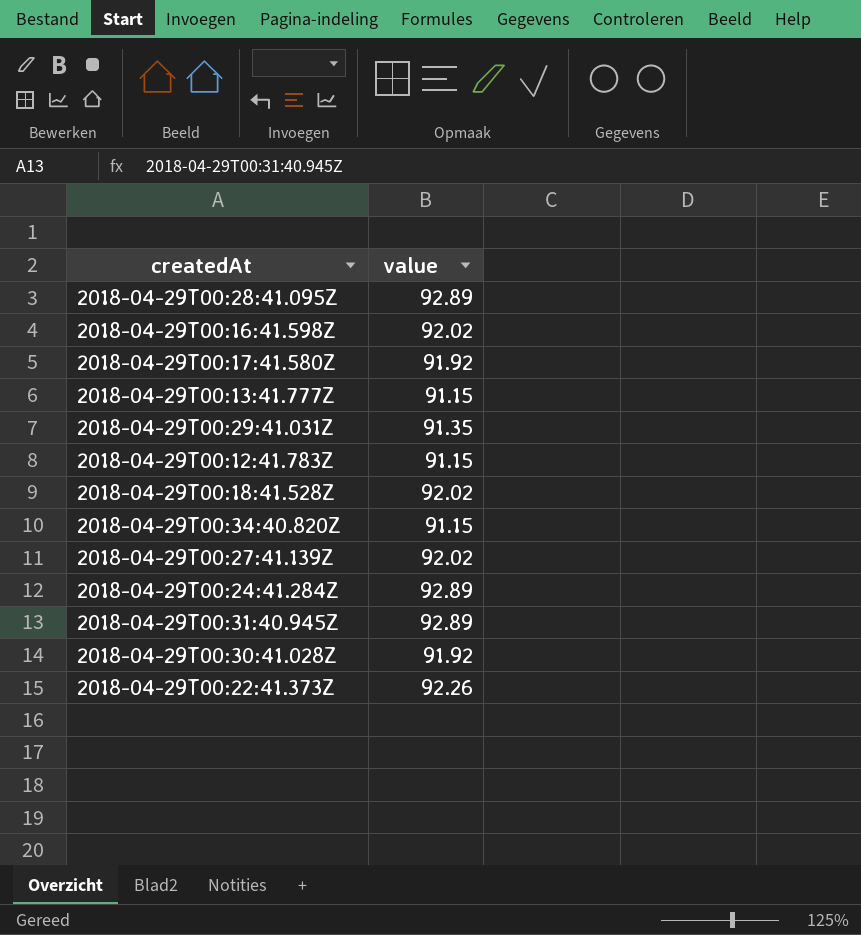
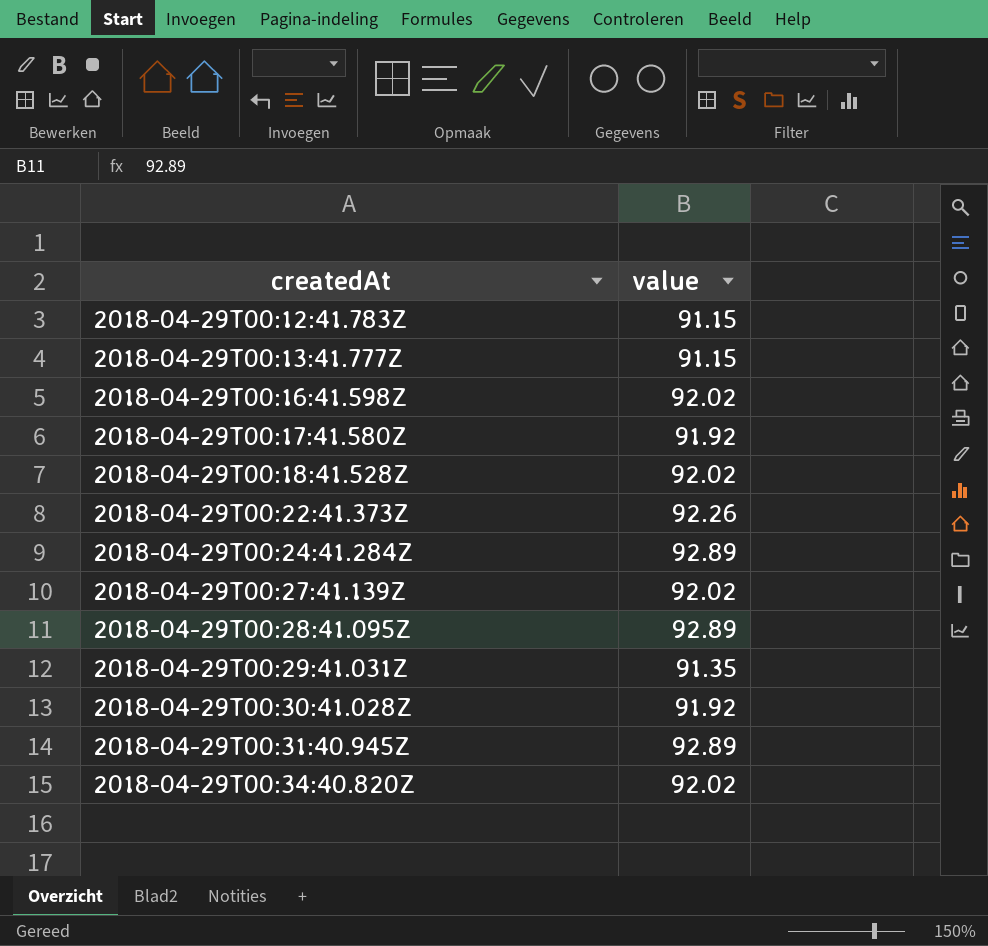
row order: none -> createdAt ascending
2018-04-29T00:34:40.820Z | value: 91.15 -> 92.02

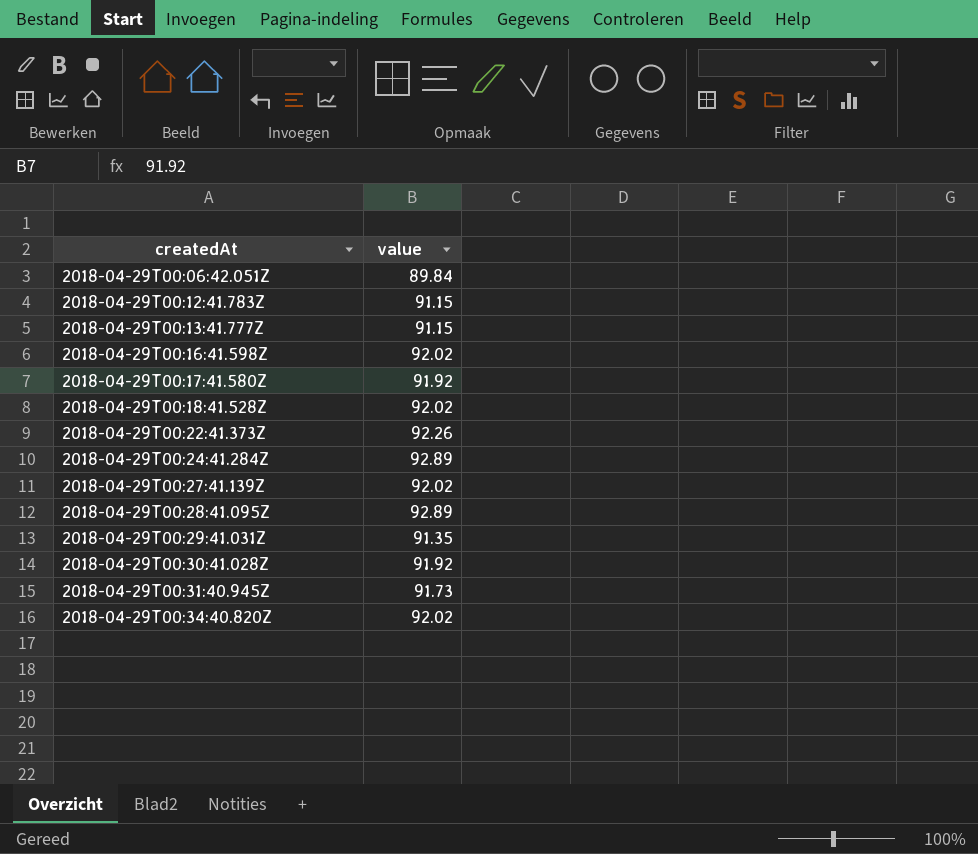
row 2018-04-29T00:06:42.051Z: none -> 89.84
2018-04-29T00:31:40.945Z | value: 92.89 -> 91.73

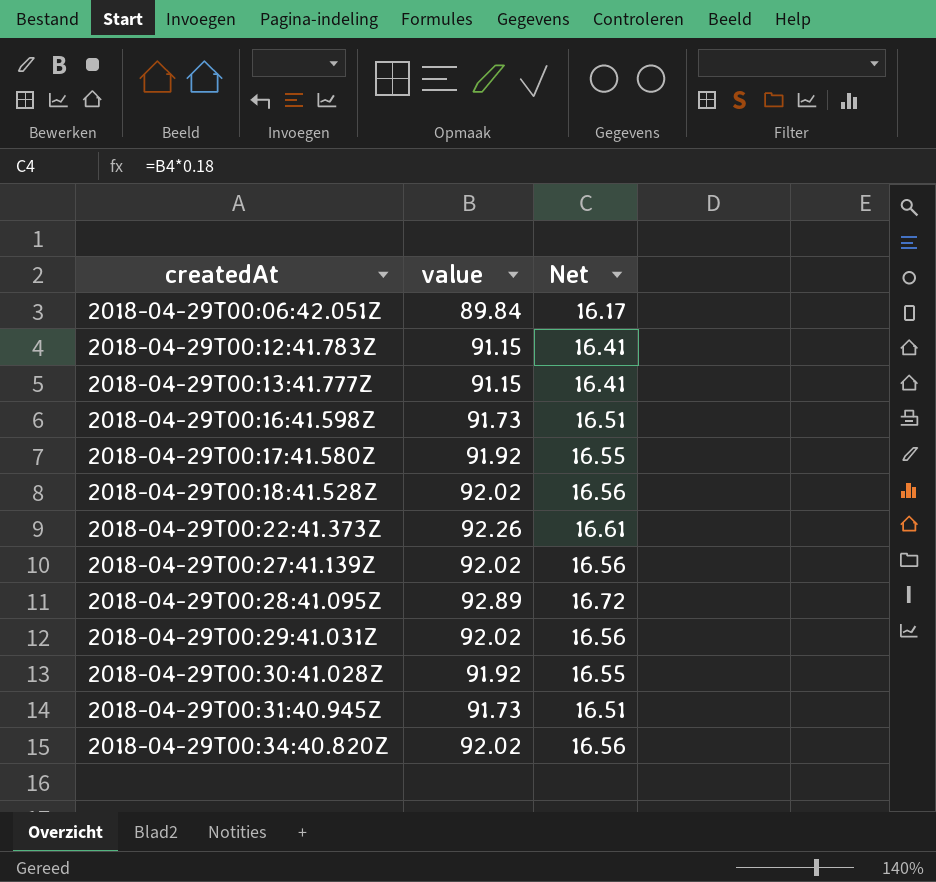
column Net | formula: none -> [value] * 0.18
row 2018-04-29T00:24:41.284Z: 92.89 -> none
2018-04-29T00:16:41.598Z | value: 92.02 -> 91.73
2018-04-29T00:29:41.031Z | value: 91.35 -> 92.02

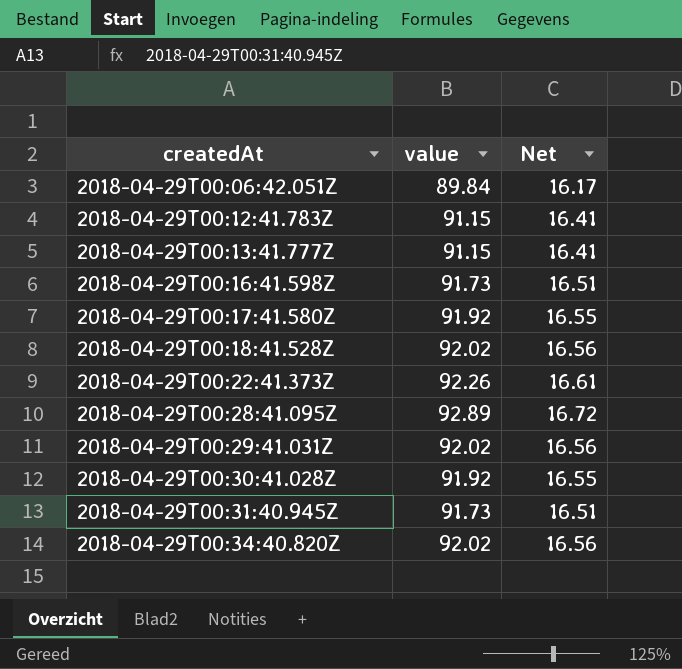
row 2018-04-29T00:27:41.139Z: 92.02 | 16.56 -> none

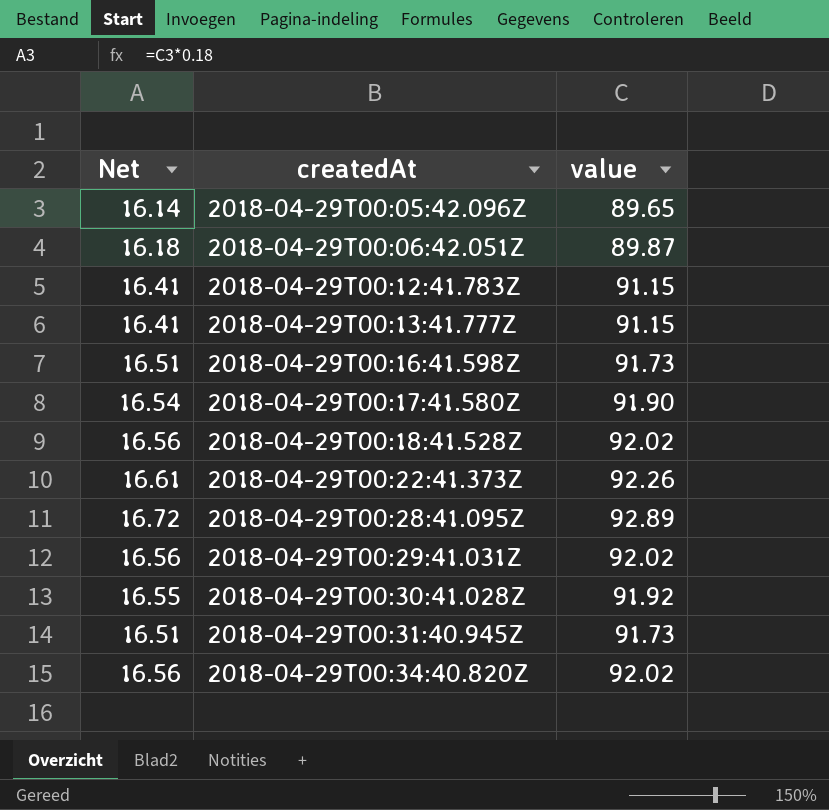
column Net | position: 3 -> 1
row 2018-04-29T00:05:42.096Z: none -> 16.14 | 89.65
2018-04-29T00:06:42.051Z | Net: 16.17 -> 16.18
2018-04-29T00:06:42.051Z | value: 89.84 -> 89.87
2018-04-29T00:17:41.580Z | Net: 16.55 -> 16.54
2018-04-29T00:17:41.580Z | value: 91.92 -> 91.90

